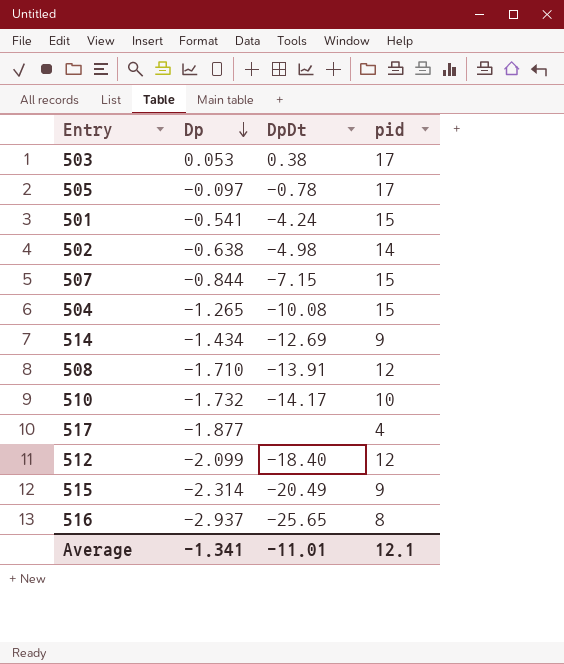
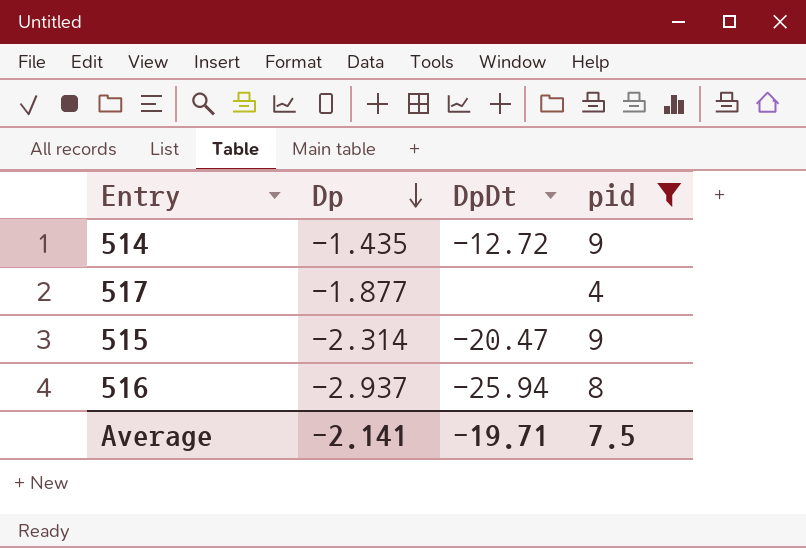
filter: none -> pid <= 9
514 | Dp: -1.434 -> -1.435
514 | DpDt: -12.69 -> -12.72
515 | DpDt: -20.49 -> -20.47
516 | DpDt: -25.65 -> -25.94
Average | Dp: -1.341 -> -2.141
Average | DpDt: -11.01 -> -19.71
Average | pid: 12.1 -> 7.5

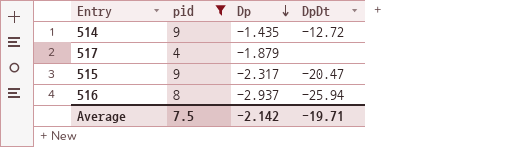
column pid | position: 4 -> 2
517 | Dp: -1.877 -> -1.879
515 | Dp: -2.314 -> -2.317
Average | Dp: -2.141 -> -2.142

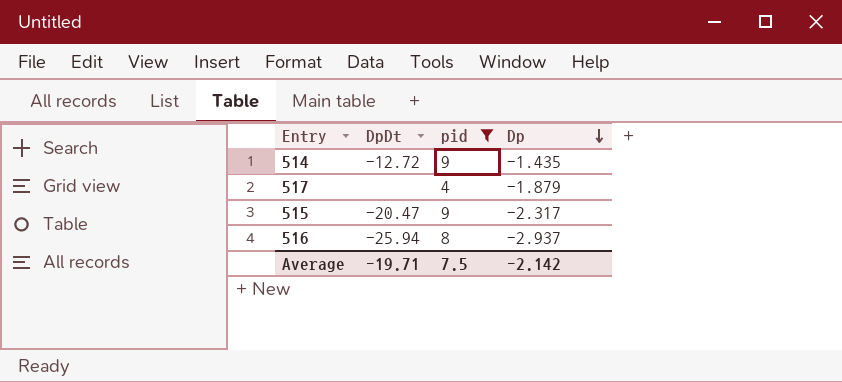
column DpDt | position: 4 -> 2

